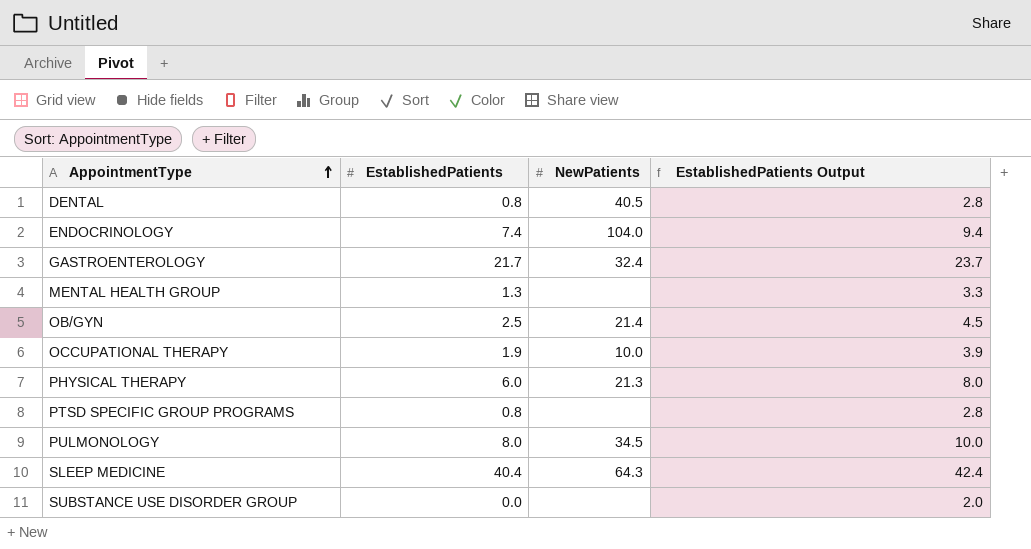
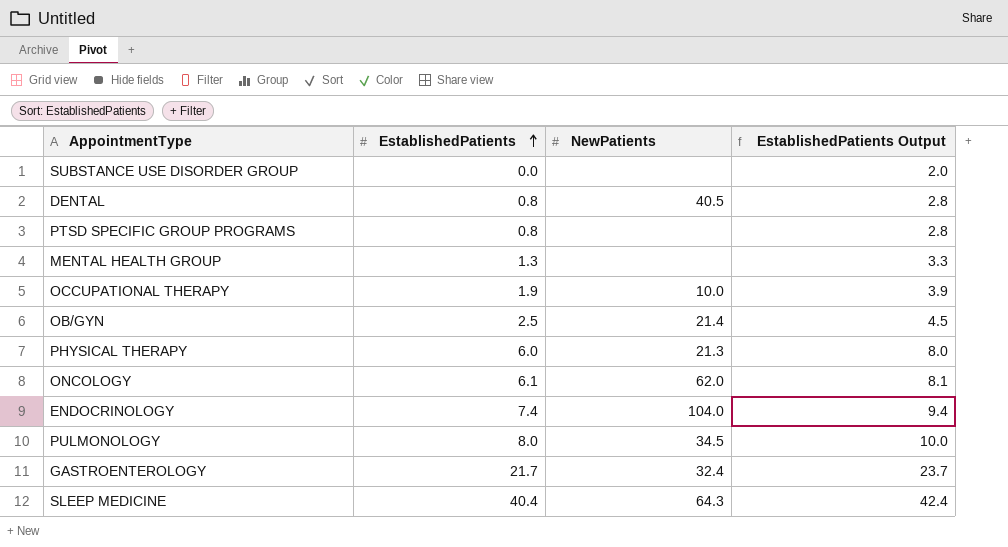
row order: AppointmentType ascending -> EstablishedPatients ascending
row ONCOLOGY: none -> 6.1 | 62.0 | 8.1

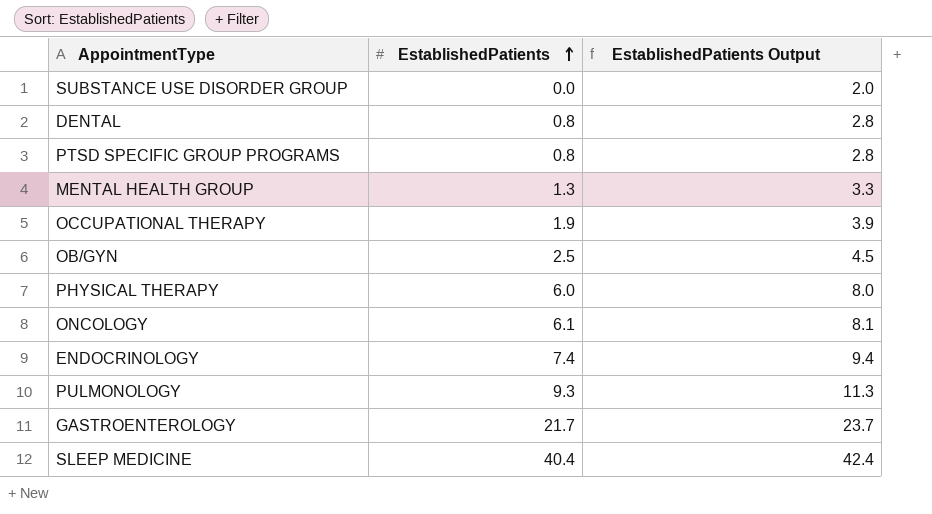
column NewPatients | position: 3 -> none
PULMONOLOGY | EstablishedPatients: 8.0 -> 9.3
PULMONOLOGY | EstablishedPatients Output: 10.0 -> 11.3

